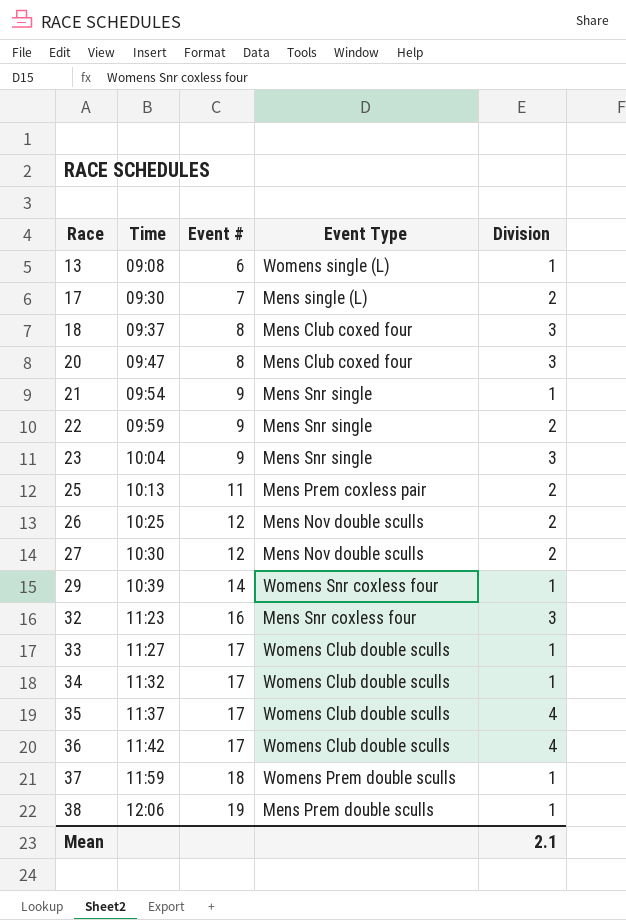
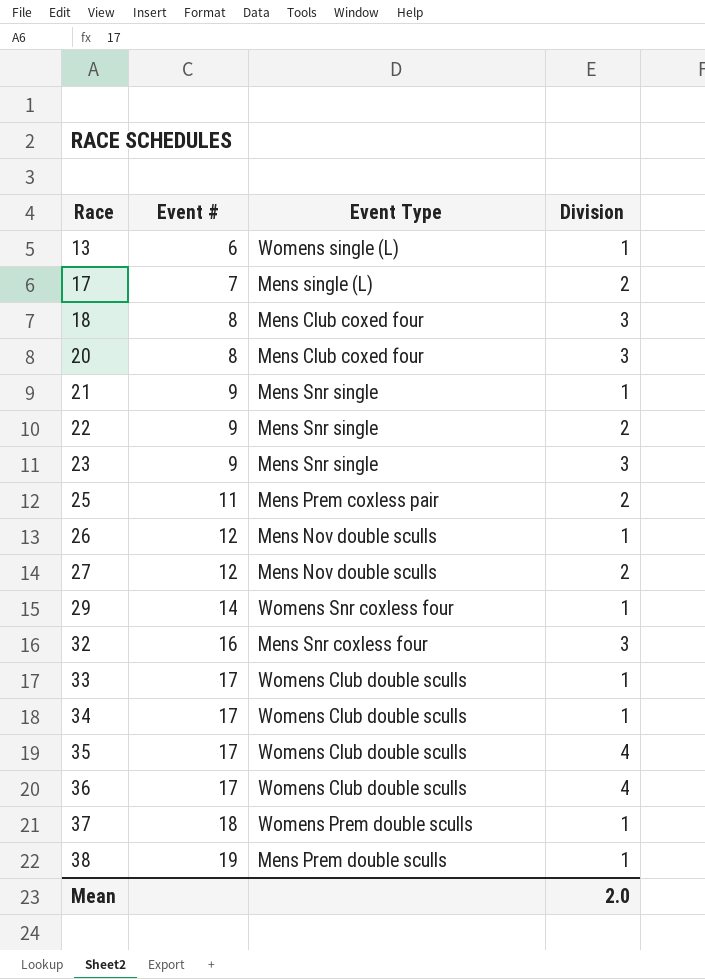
column Time | position: 2 -> none
26 | Division: 2 -> 1
Mean | Division: 2.1 -> 2.0

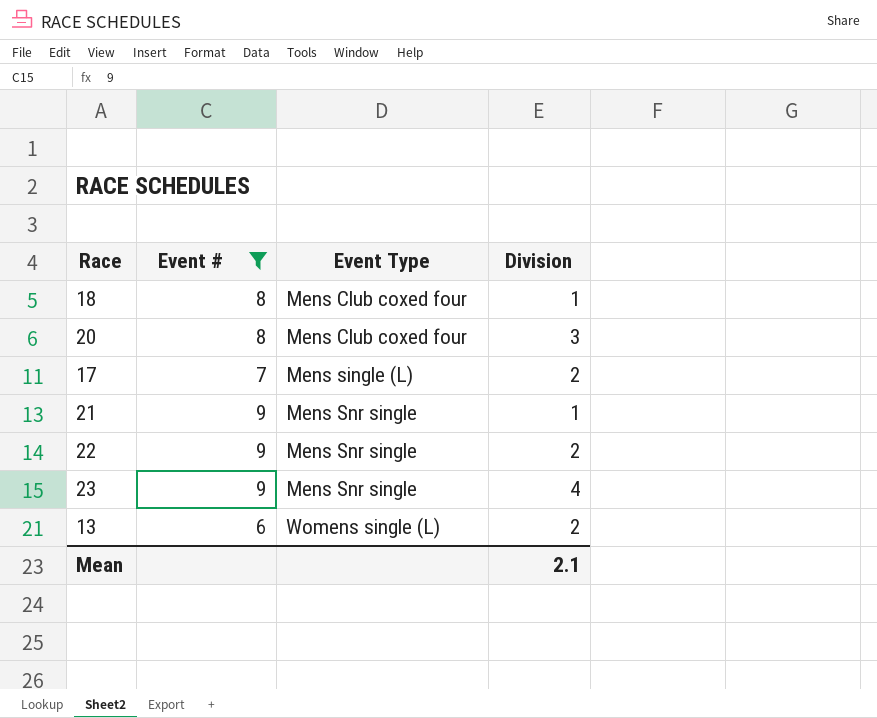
filter: none -> Event # <= 9
row order: Race ascending -> Event Type ascending
18 | Division: 3 -> 1
23 | Division: 3 -> 4
13 | Division: 1 -> 2
Mean | Division: 2.0 -> 2.1

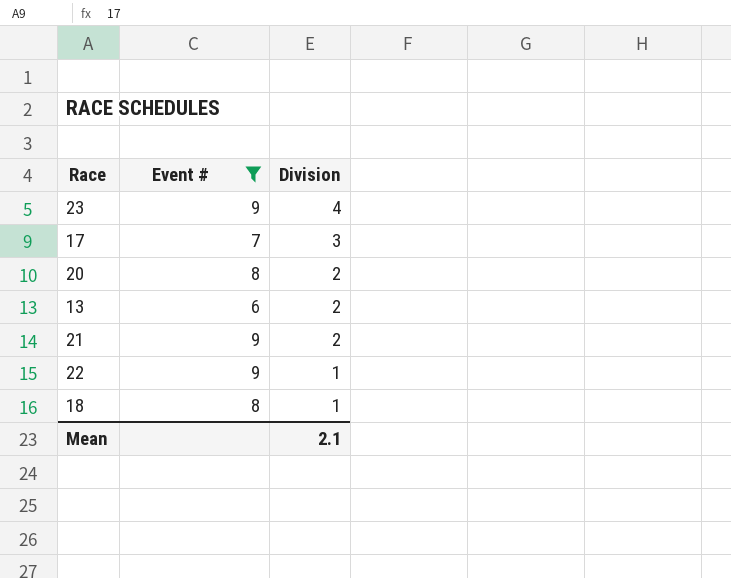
row order: Event Type ascending -> Division descending
column Event Type | position: 3 -> none
17 | Division: 2 -> 3
20 | Division: 3 -> 2
21 | Division: 1 -> 2
22 | Division: 2 -> 1

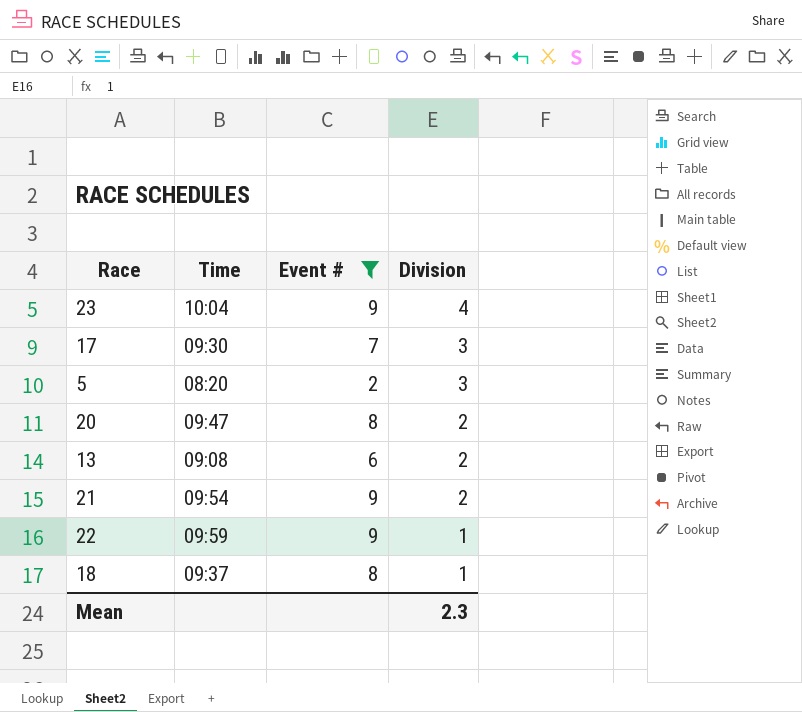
column Time | position: none -> 2
row 5: none -> 08:20 | 2 | 3
Mean | Division: 2.1 -> 2.3

